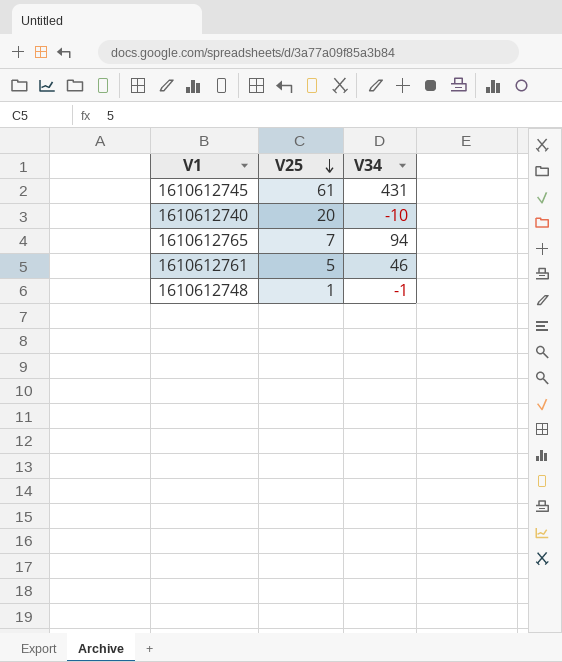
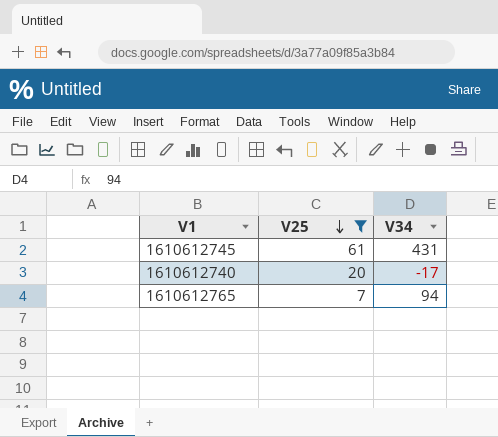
filter: none -> V25 >= 7
1610612740 | V34: -10 -> -17

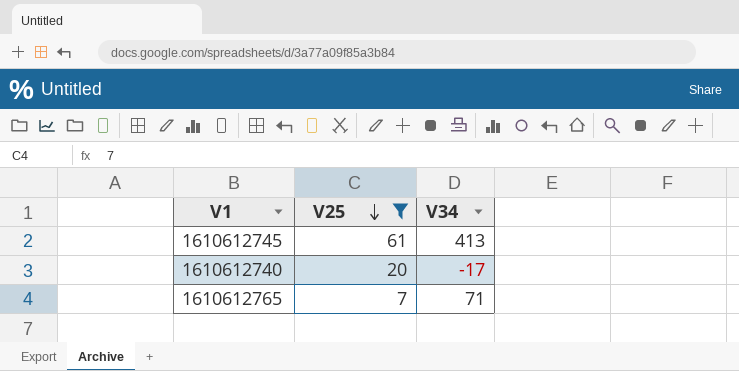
1610612745 | V34: 431 -> 413
1610612765 | V34: 94 -> 71

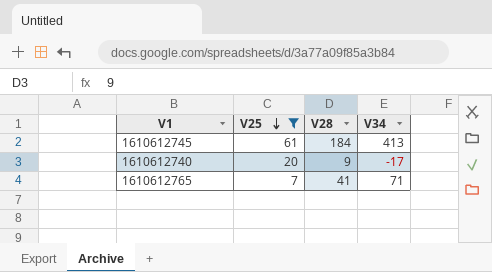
column V28 | position: none -> 3

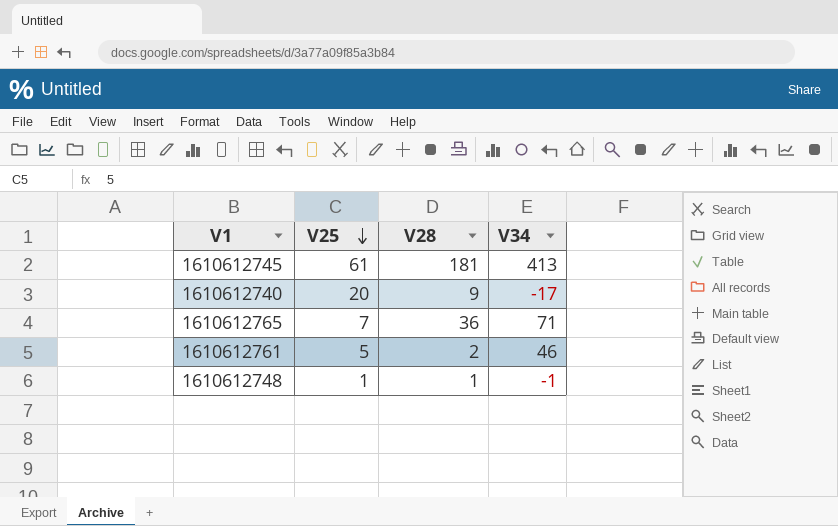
filter: V25 >= 7 -> none
1610612745 | V28: 184 -> 181
1610612765 | V28: 41 -> 36

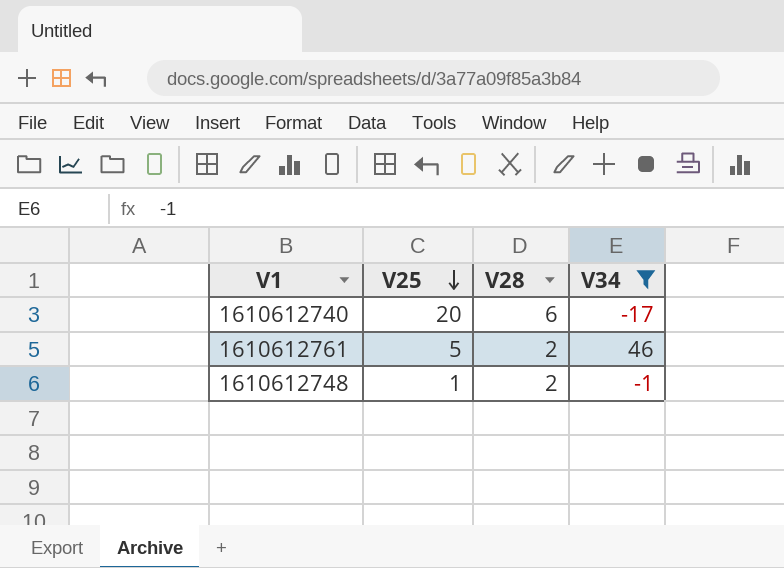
filter: none -> V34 <= 46
1610612740 | V28: 9 -> 6
1610612748 | V28: 1 -> 2

